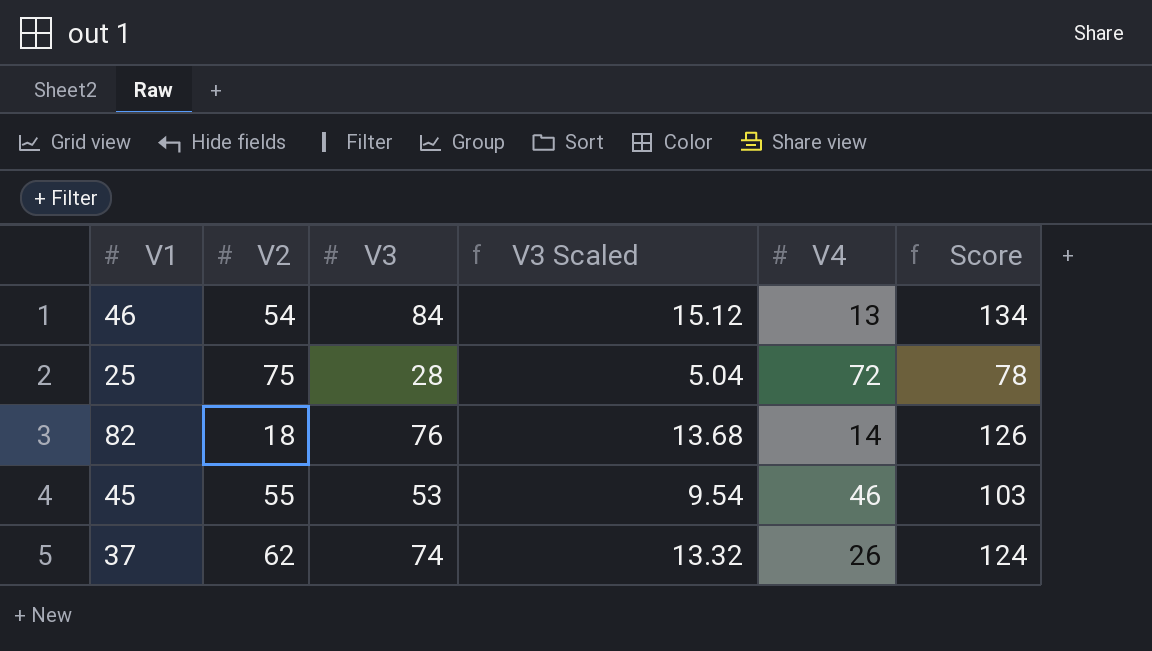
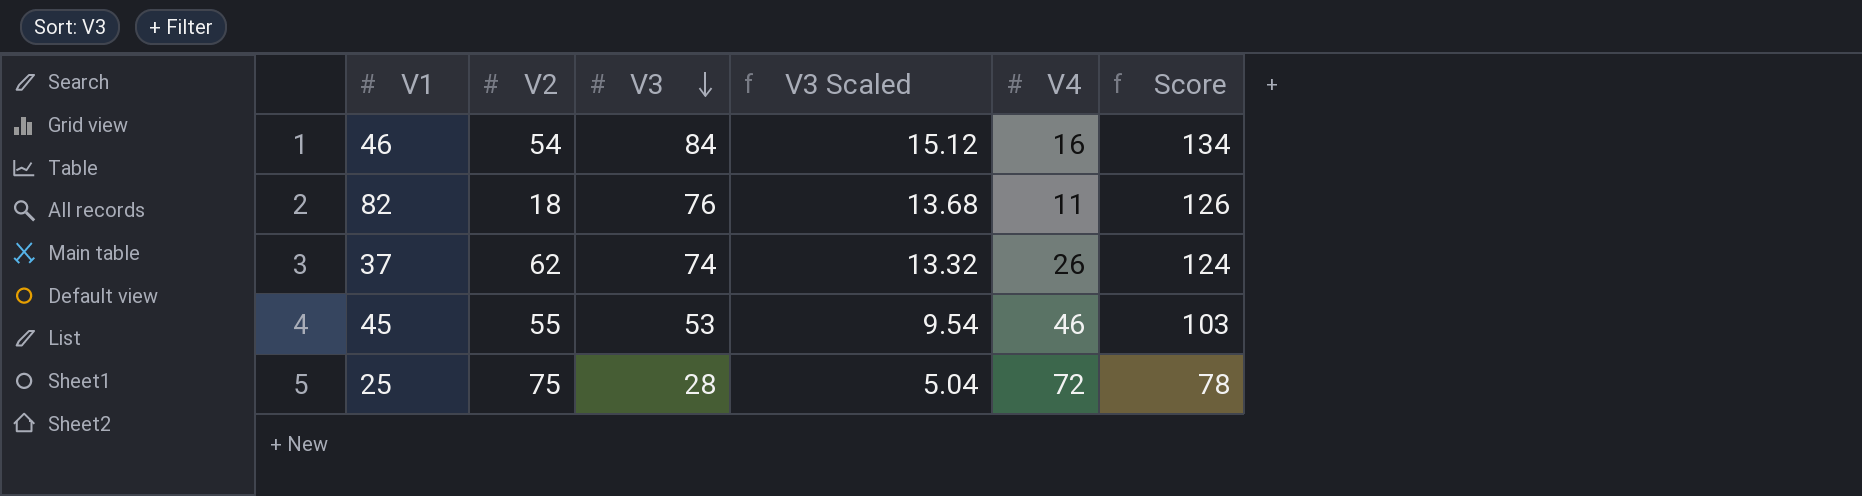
row order: none -> V3 descending
46 | V4: 13 -> 16
82 | V4: 14 -> 11

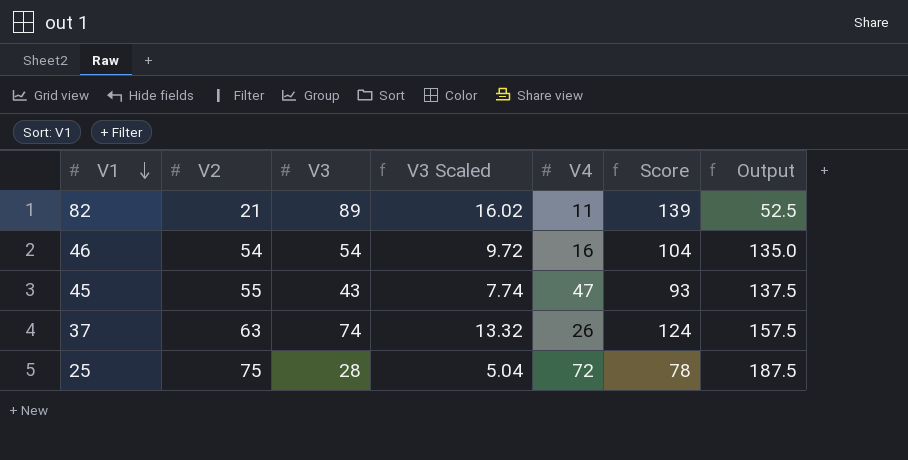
row order: V3 descending -> V1 descending
column Output | formula: none -> [V2] * 2.5
82 | V2: 18 -> 21
82 | V3: 76 -> 89
82 | V3 Scaled: 13.68 -> 16.02
82 | Score: 126 -> 139
46 | V3: 84 -> 54
46 | V3 Scaled: 15.12 -> 9.72
46 | Score: 134 -> 104
45 | V3: 53 -> 43
45 | V3 Scaled: 9.54 -> 7.74
45 | V4: 46 -> 47
45 | Score: 103 -> 93
37 | V2: 62 -> 63

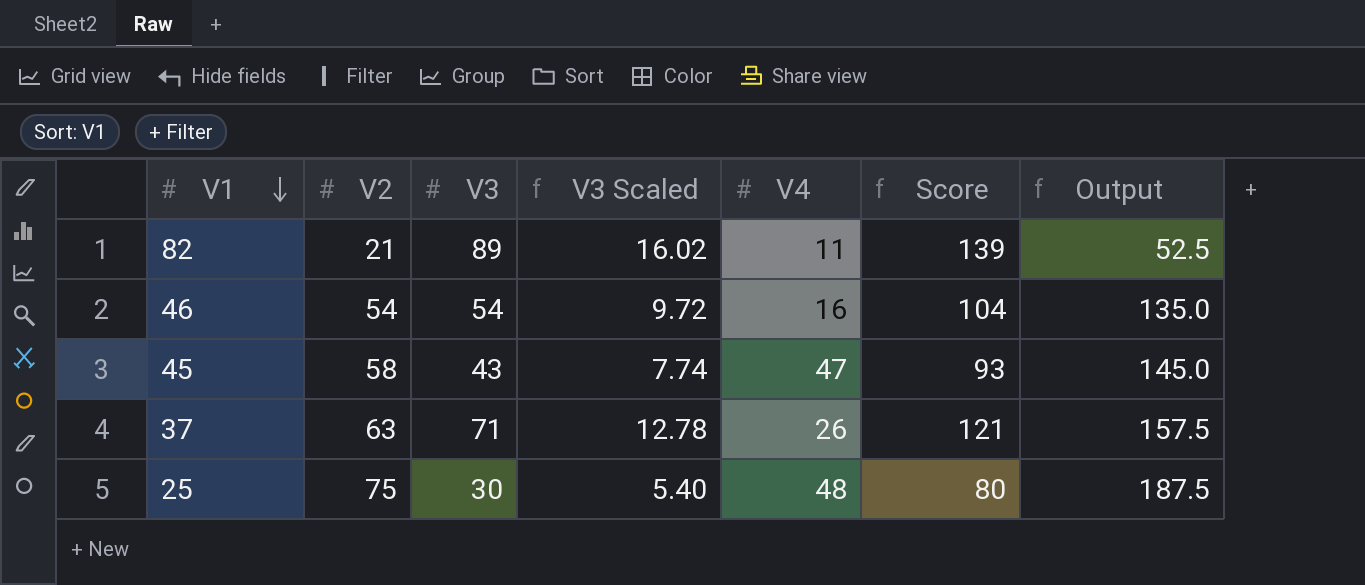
45 | V2: 55 -> 58
45 | Output: 137.5 -> 145.0
37 | V3: 74 -> 71
37 | V3 Scaled: 13.32 -> 12.78
37 | Score: 124 -> 121
25 | V3: 28 -> 30
25 | V3 Scaled: 5.04 -> 5.40
25 | V4: 72 -> 48
25 | Score: 78 -> 80

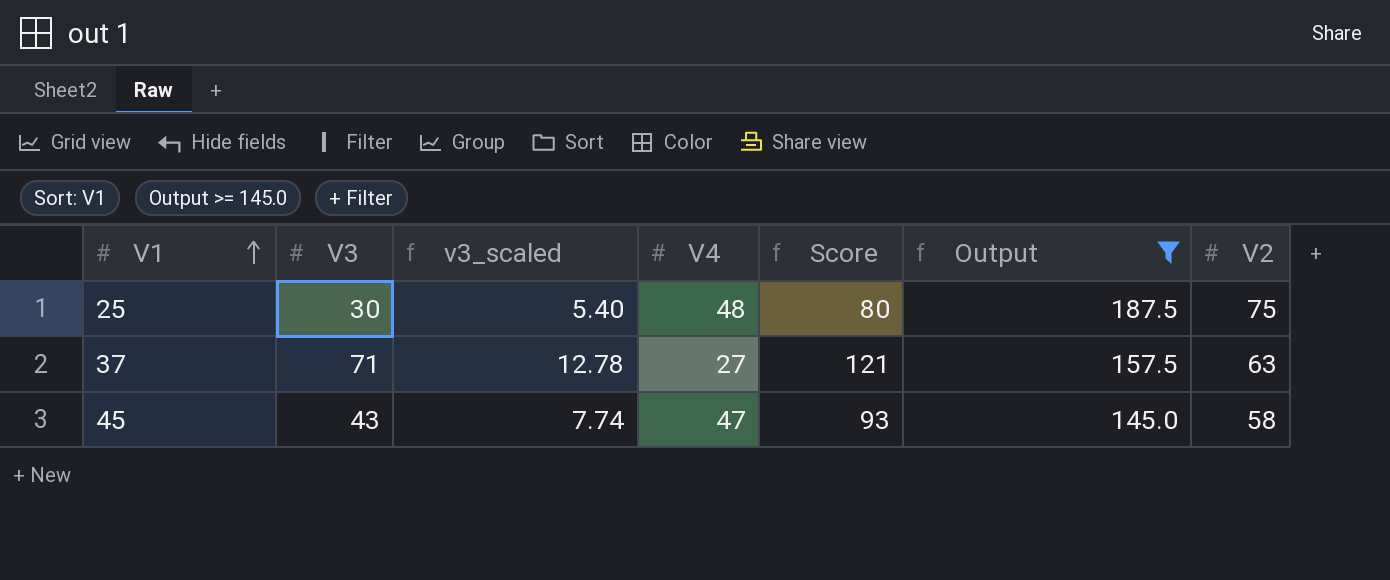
filter: none -> Output >= 145.0
row order: V1 descending -> V1 ascending
column name: V3 Scaled -> v3_scaled
column V2 | position: 2 -> 7
37 | V4: 26 -> 27

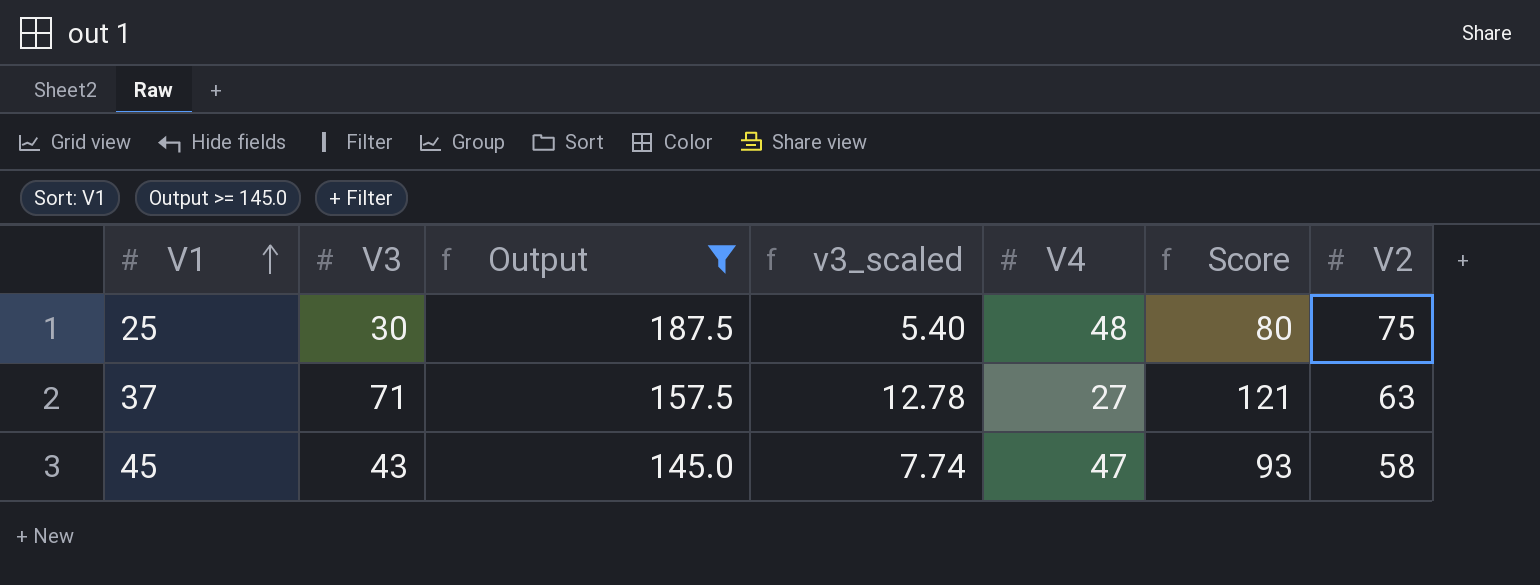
column Output | position: 6 -> 3

